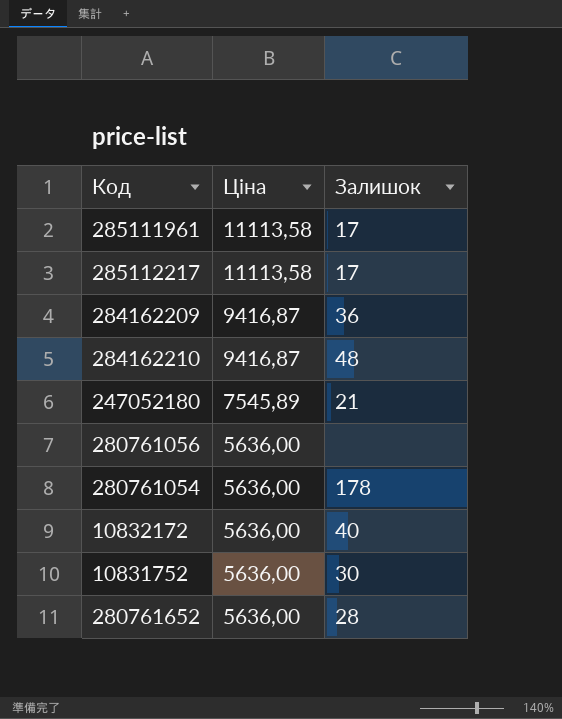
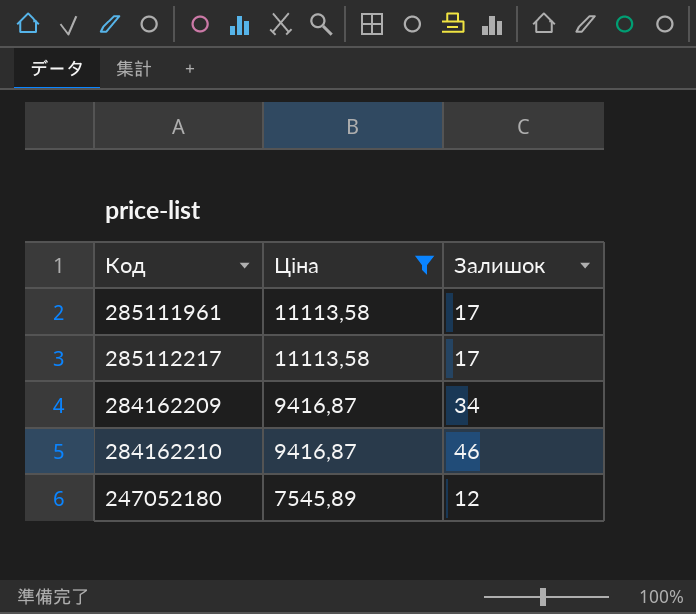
filter: none -> Ціна != 5636,00
284162209 | Залишок: 36 -> 34
284162210 | Залишок: 48 -> 46
247052180 | Залишок: 21 -> 12

